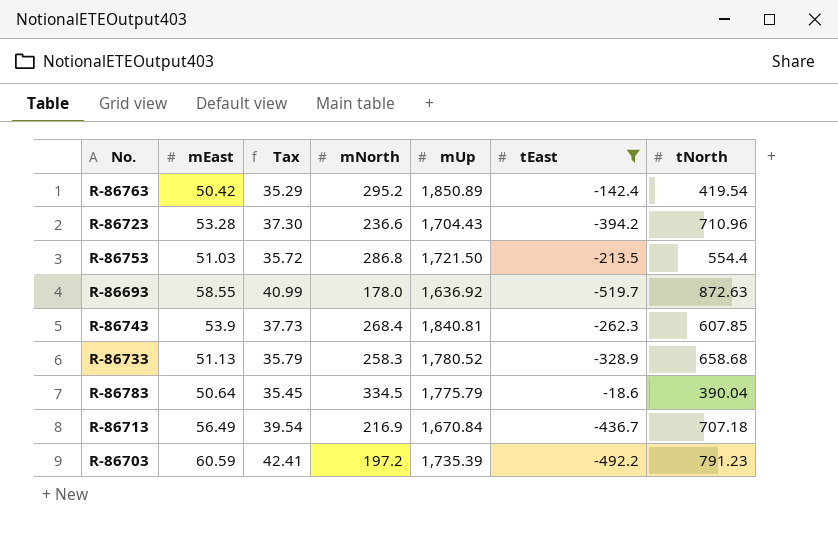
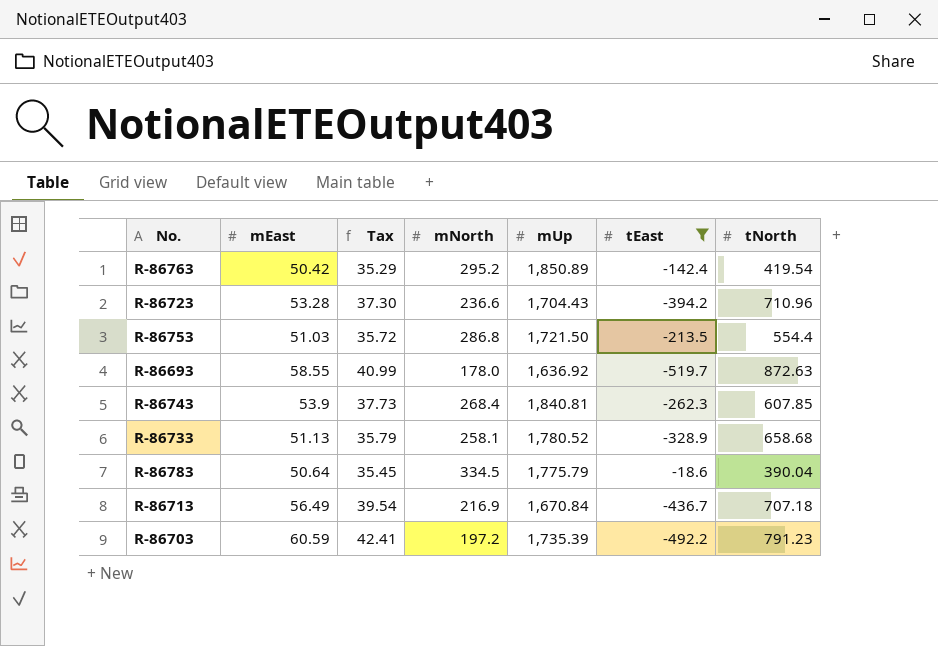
R-86733 | mNorth: 258.3 -> 258.1

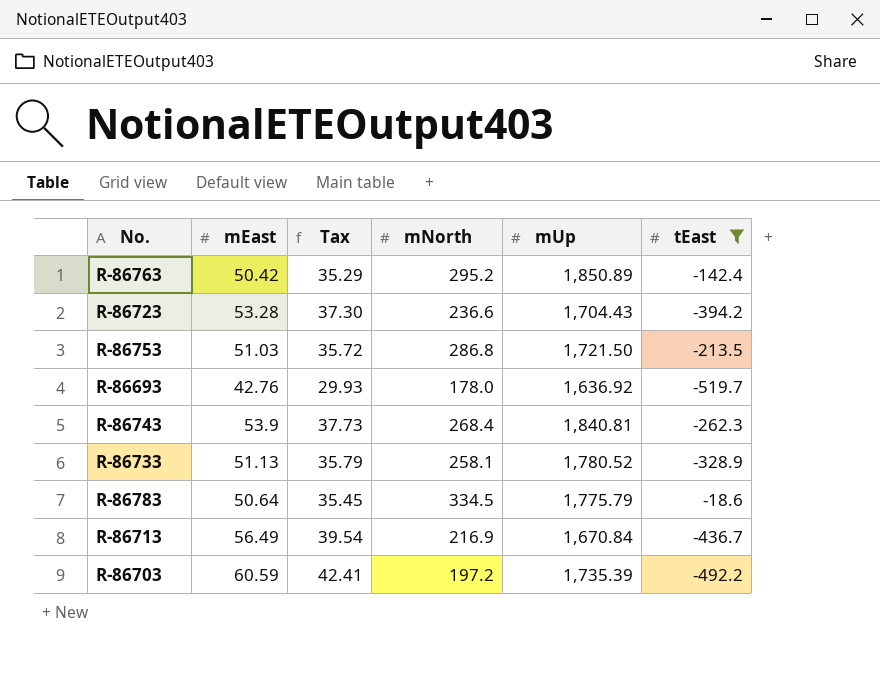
column tNorth | position: 7 -> none
R-86693 | mEast: 58.55 -> 42.76
R-86693 | Tax: 40.99 -> 29.93

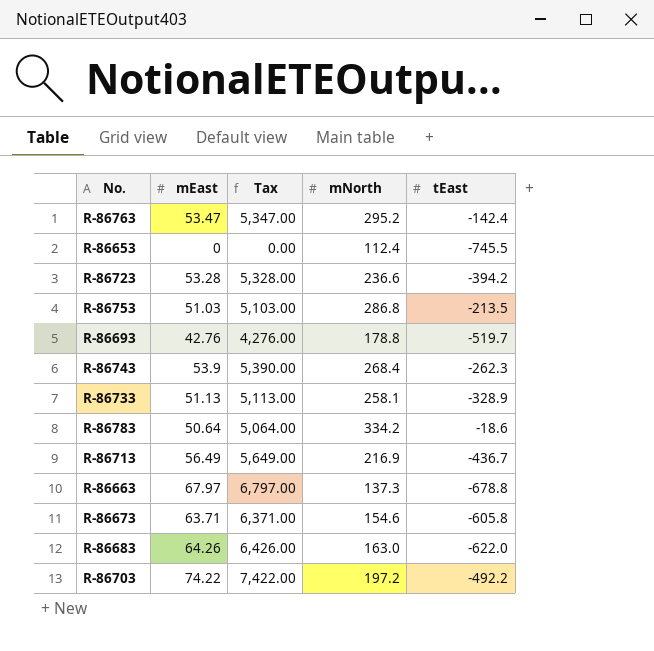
filter: tEast >= -519.7 -> none
column mUp | position: 5 -> none
column Tax | formula: [mEast] * 0.7 -> [mEast] * 100
R-86763 | mEast: 50.42 -> 53.47
R-86693 | mNorth: 178.0 -> 178.8
R-86783 | mNorth: 334.5 -> 334.2
R-86703 | mEast: 60.59 -> 74.22

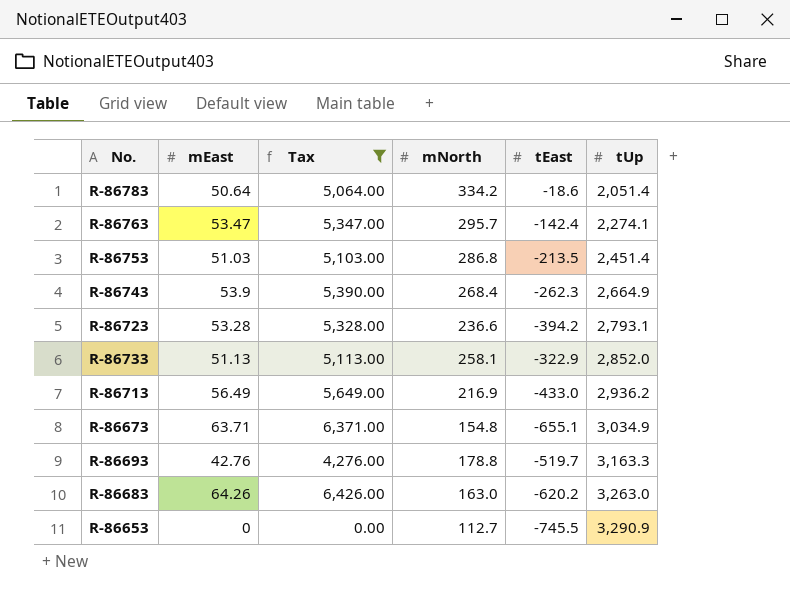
filter: none -> Tax <= 6,426.00
row order: none -> tUp ascending
column tUp | position: none -> 6
R-86763 | mNorth: 295.2 -> 295.7
R-86733 | tEast: -328.9 -> -322.9
R-86713 | tEast: -436.7 -> -433.0
R-86673 | mNorth: 154.6 -> 154.8
R-86673 | tEast: -605.8 -> -655.1
R-86683 | tEast: -622.0 -> -620.2
R-86653 | mNorth: 112.4 -> 112.7

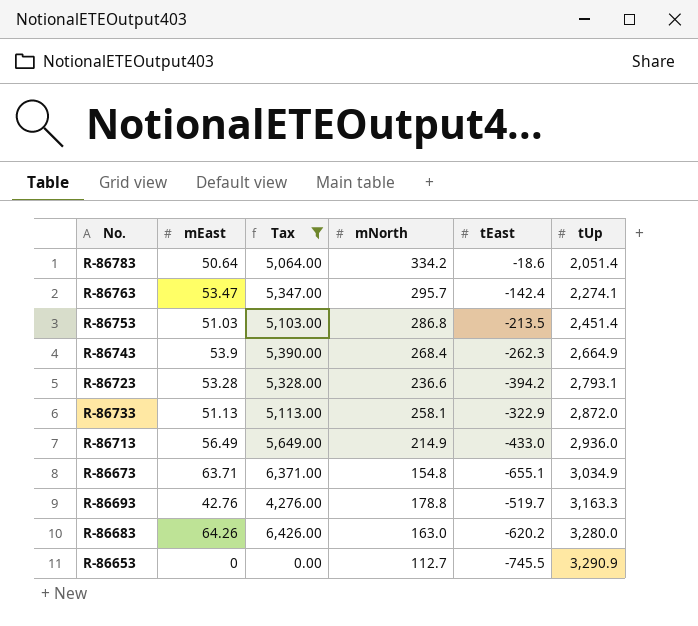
R-86733 | tUp: 2,852.0 -> 2,872.0
R-86713 | mNorth: 216.9 -> 214.9
R-86713 | tUp: 2,936.2 -> 2,936.0
R-86683 | tUp: 3,263.0 -> 3,280.0

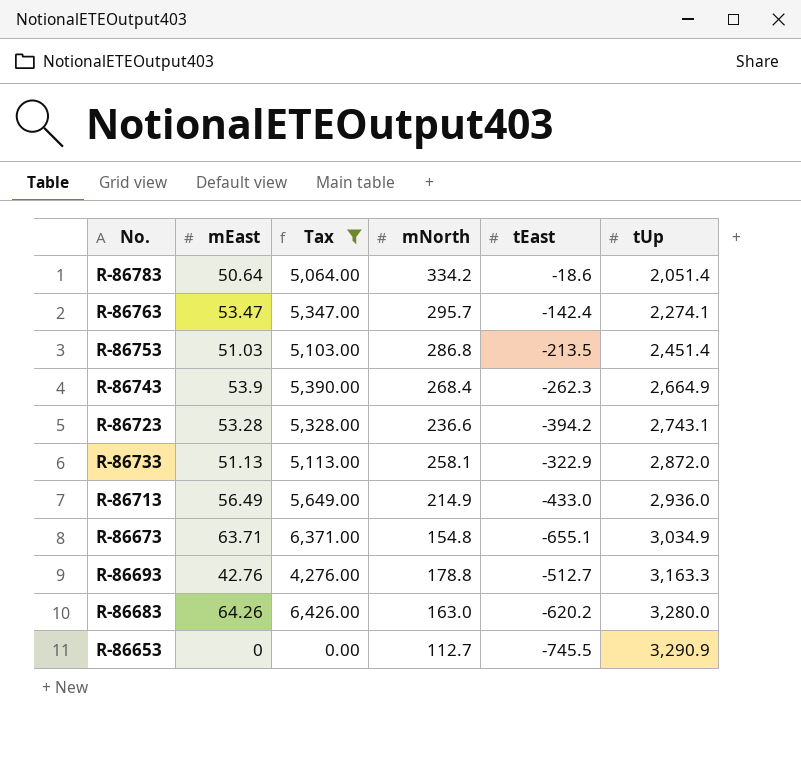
R-86723 | tUp: 2,793.1 -> 2,743.1
R-86693 | tEast: -519.7 -> -512.7

